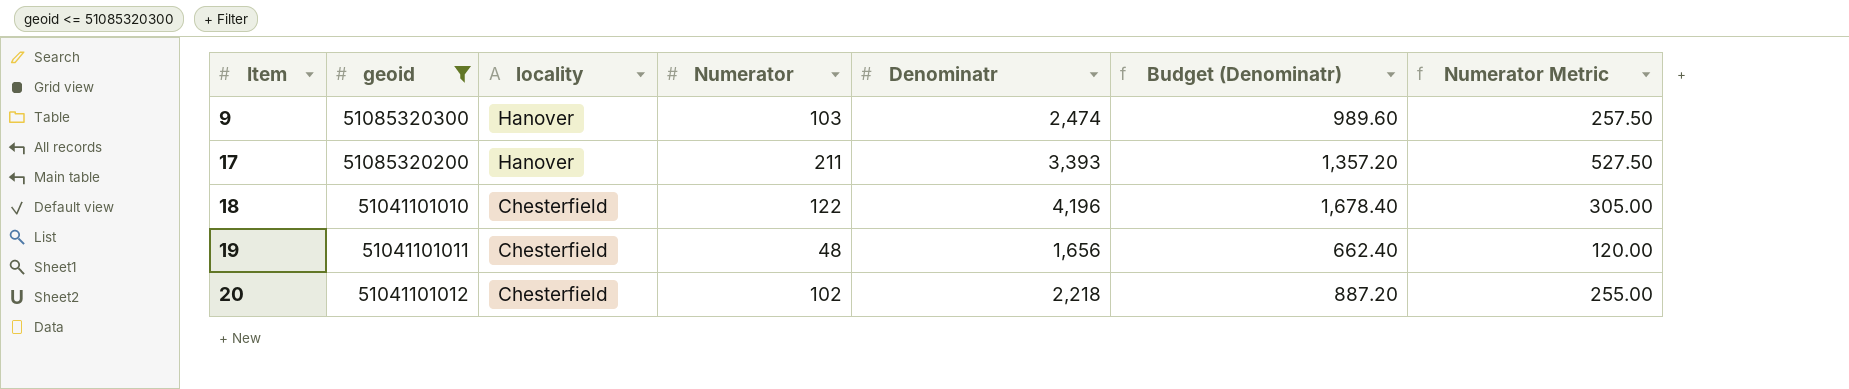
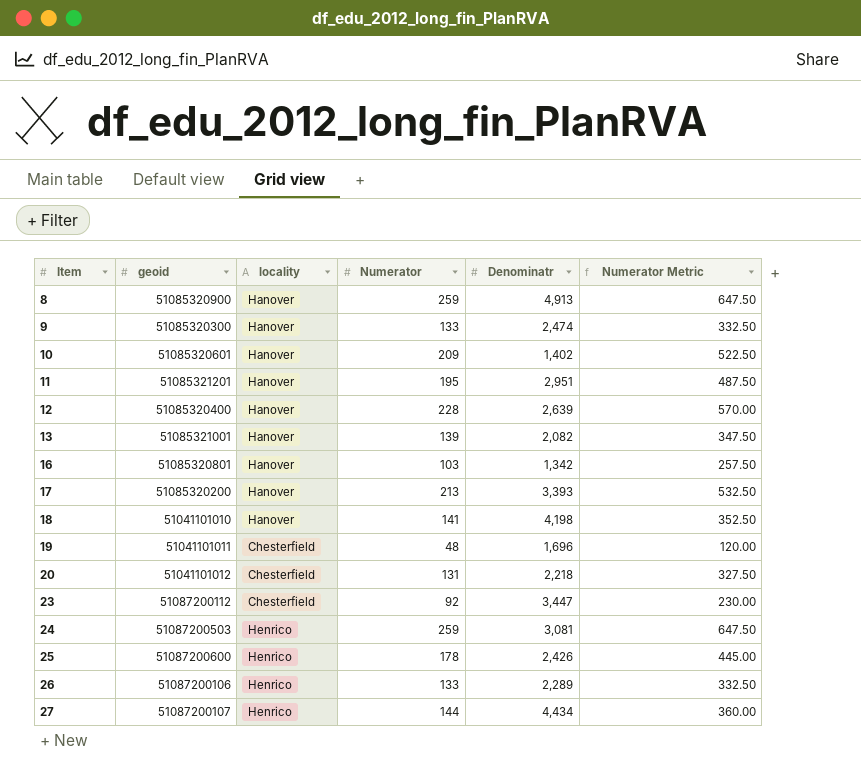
filter: geoid <= 51085320300 -> none
column Budget (Denominatr) | formula: [Denominatr] * 0.4 -> none
9 | Numerator: 103 -> 133
9 | Numerator Metric: 257.50 -> 332.50
17 | Numerator: 211 -> 213
17 | Numerator Metric: 527.50 -> 532.50
18 | locality: Chesterfield -> Hanover
18 | Numerator: 122 -> 141
18 | Denominatr: 4,196 -> 4,198
18 | Numerator Metric: 305.00 -> 352.50
19 | Denominatr: 1,656 -> 1,696
20 | Numerator: 102 -> 131
20 | Numerator Metric: 255.00 -> 327.50

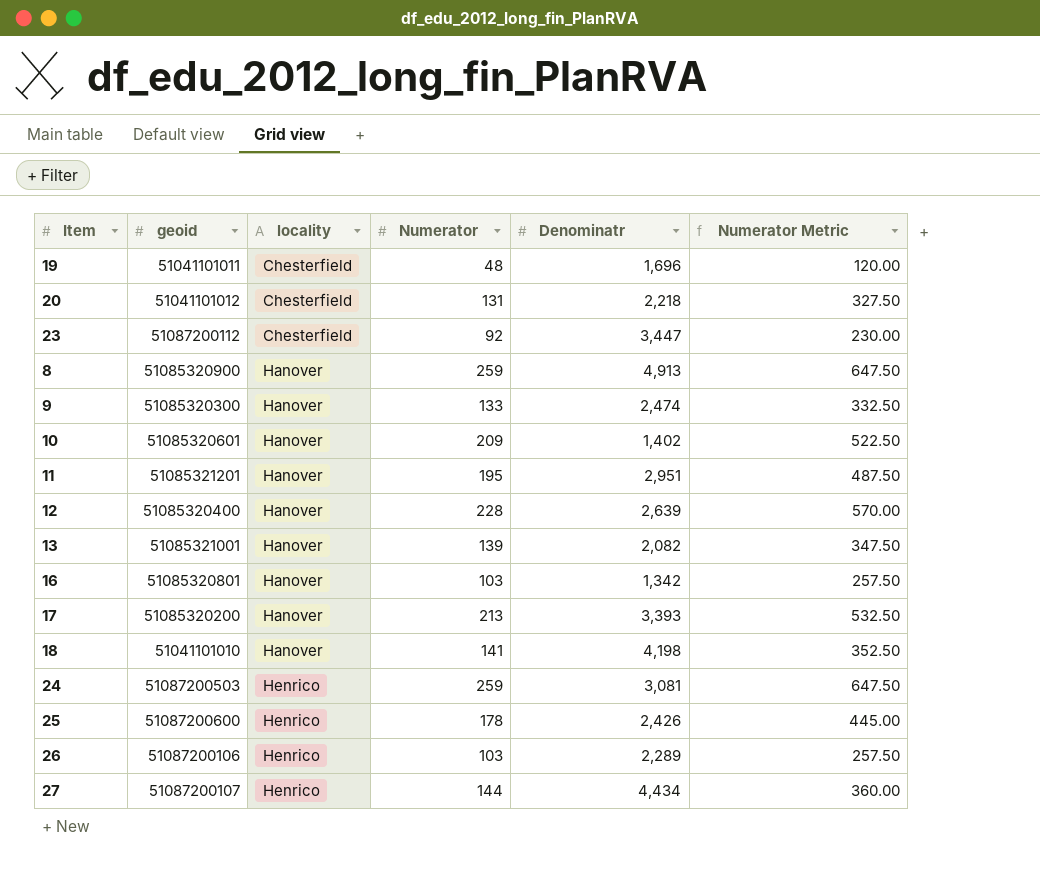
row order: Item ascending -> locality ascending
26 | Numerator: 133 -> 103
26 | Numerator Metric: 332.50 -> 257.50

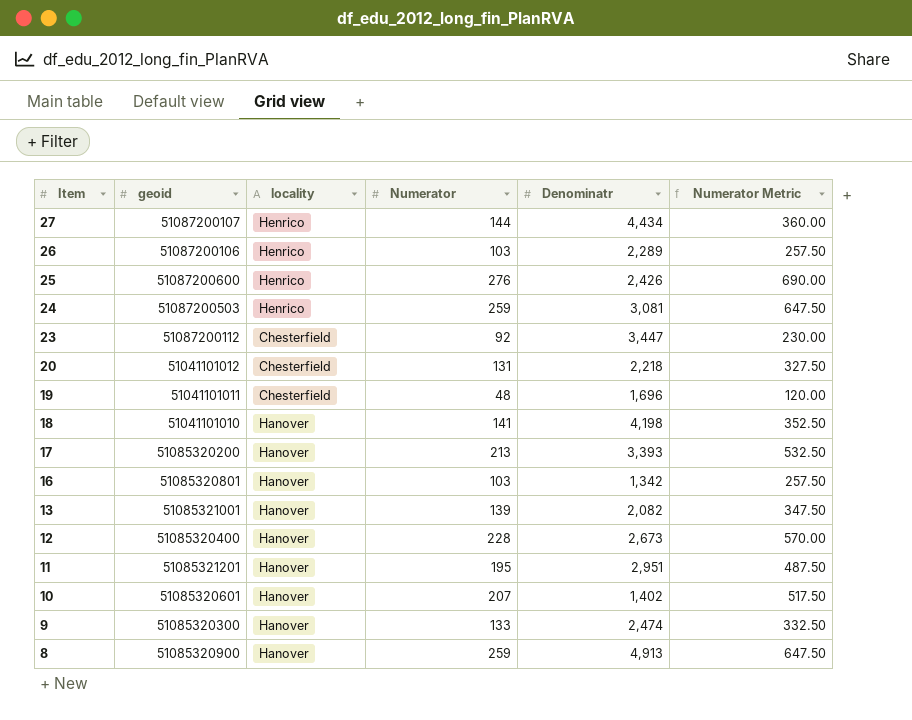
row order: locality ascending -> Item descending
25 | Numerator: 178 -> 276
25 | Numerator Metric: 445.00 -> 690.00
12 | Denominatr: 2,639 -> 2,673
10 | Numerator: 209 -> 207
10 | Numerator Metric: 522.50 -> 517.50

